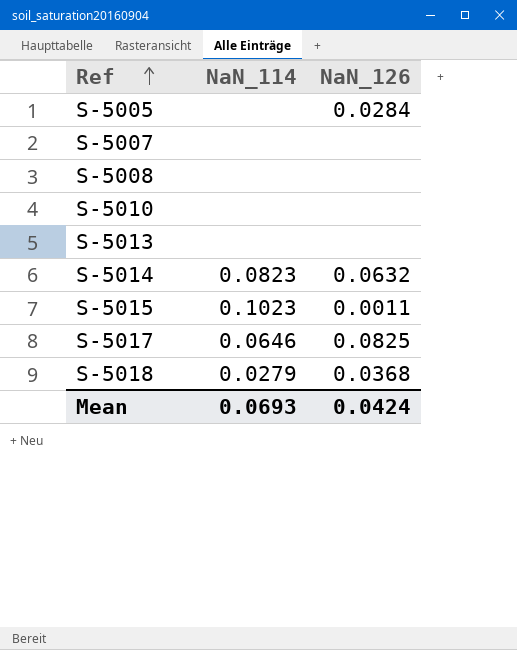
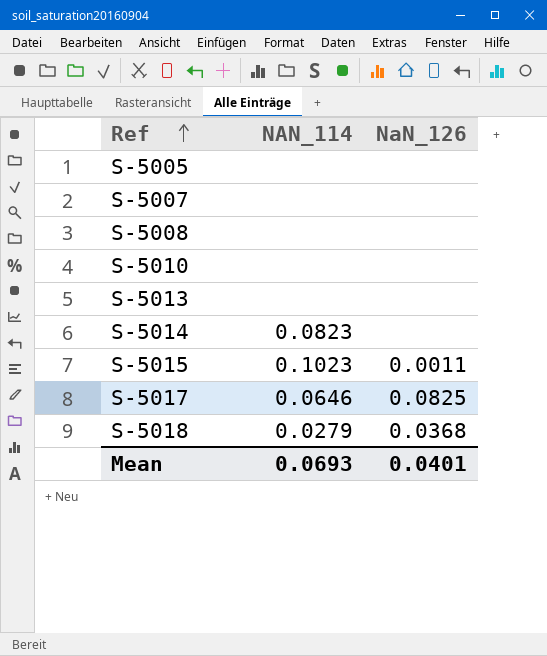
column name: NaN_114 -> NAN_114
S-5005 | NaN_126: 0.0284 -> none
S-5014 | NaN_126: 0.0632 -> none
Mean | NaN_126: 0.0424 -> 0.0401

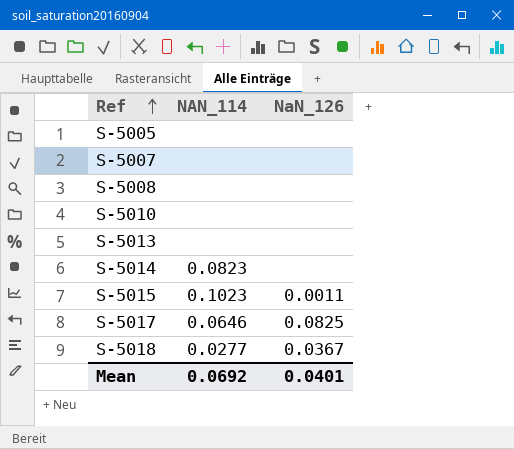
S-5018 | NAN_114: 0.0279 -> 0.0277
S-5018 | NaN_126: 0.0368 -> 0.0367
Mean | NAN_114: 0.0693 -> 0.0692

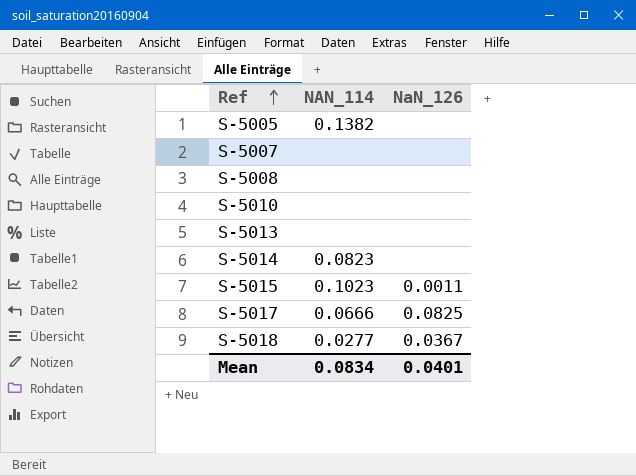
S-5005 | NAN_114: none -> 0.1382
S-5017 | NAN_114: 0.0646 -> 0.0666
Mean | NAN_114: 0.0692 -> 0.0834

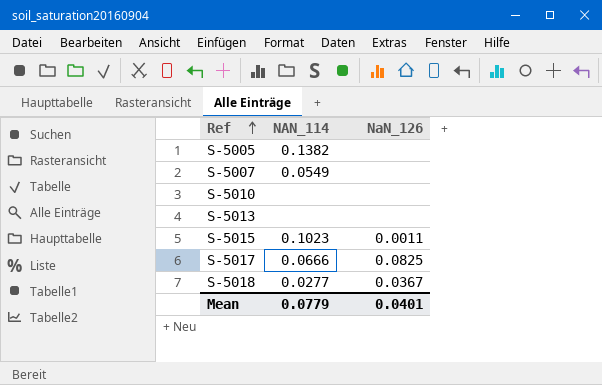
row S-5008: none | none -> none
row S-5014: 0.0823 | none -> none
S-5007 | NAN_114: none -> 0.0549
Mean | NAN_114: 0.0834 -> 0.0779

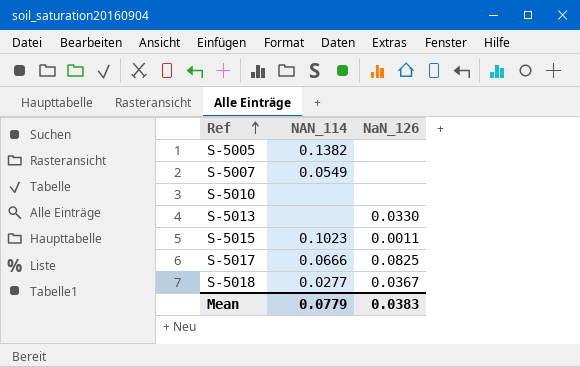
S-5013 | NaN_126: none -> 0.0330
Mean | NaN_126: 0.0401 -> 0.0383

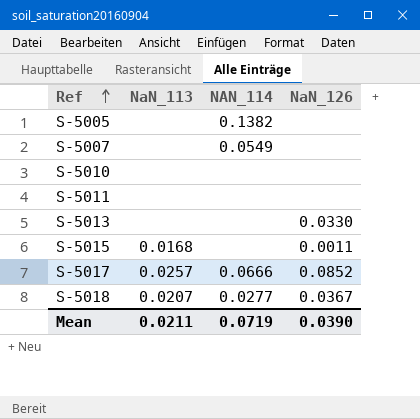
column NaN_113 | position: none -> 2
row S-5011: none -> none | none | none
S-5015 | NAN_114: 0.1023 -> none
S-5017 | NaN_126: 0.0825 -> 0.0852
Mean | NAN_114: 0.0779 -> 0.0719
Mean | NaN_126: 0.0383 -> 0.0390

